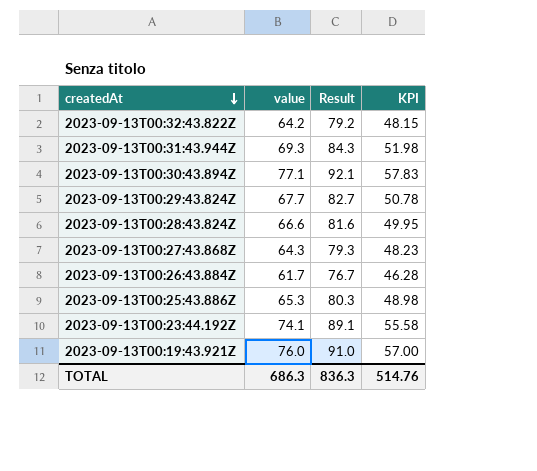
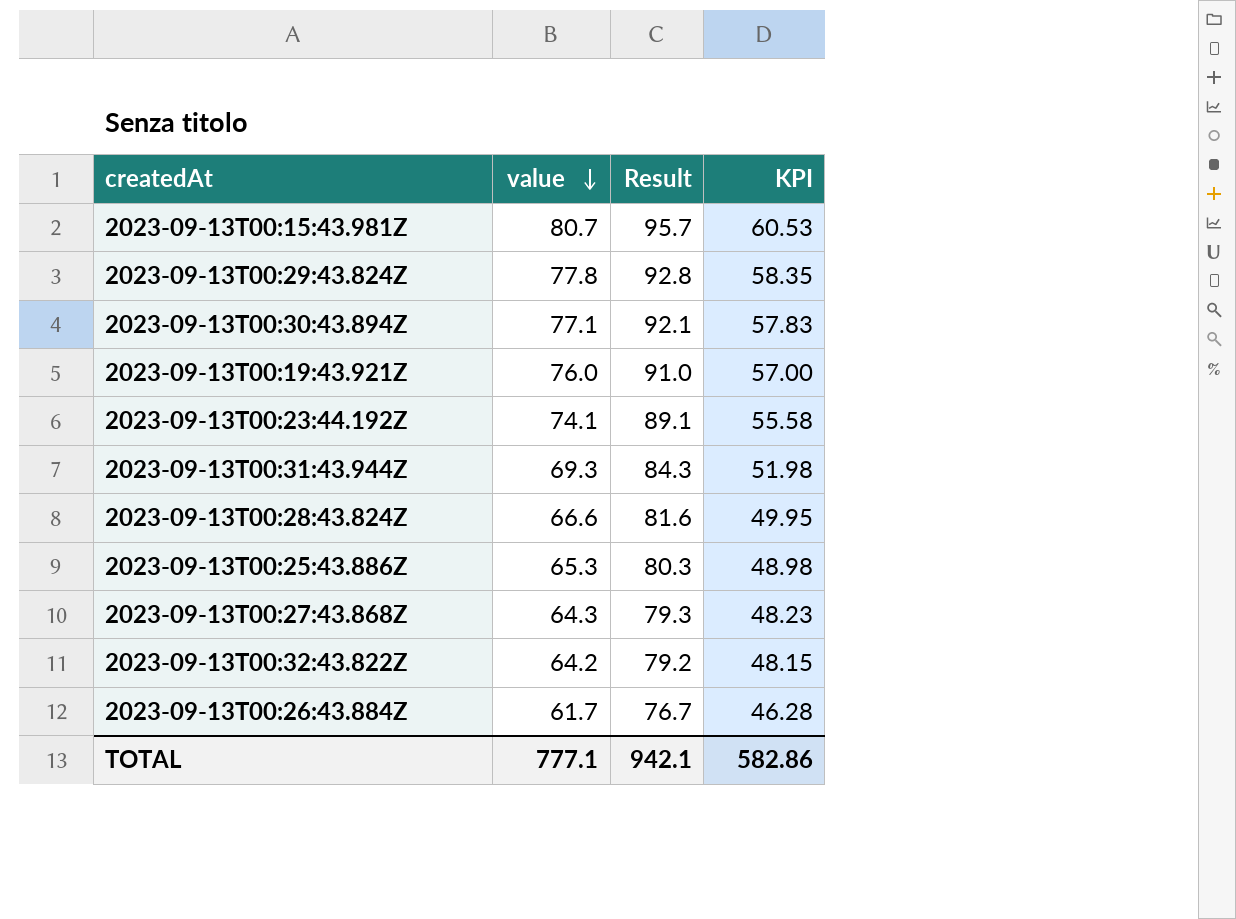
row order: createdAt descending -> value descending
row 2023-09-13T00:15:43.981Z: none -> 80.7 | 95.7 | 60.53
2023-09-13T00:29:43.824Z | value: 67.7 -> 77.8
2023-09-13T00:29:43.824Z | Result: 82.7 -> 92.8
2023-09-13T00:29:43.824Z | KPI: 50.78 -> 58.35
TOTAL | value: 686.3 -> 777.1
TOTAL | Result: 836.3 -> 942.1
TOTAL | KPI: 514.76 -> 582.86

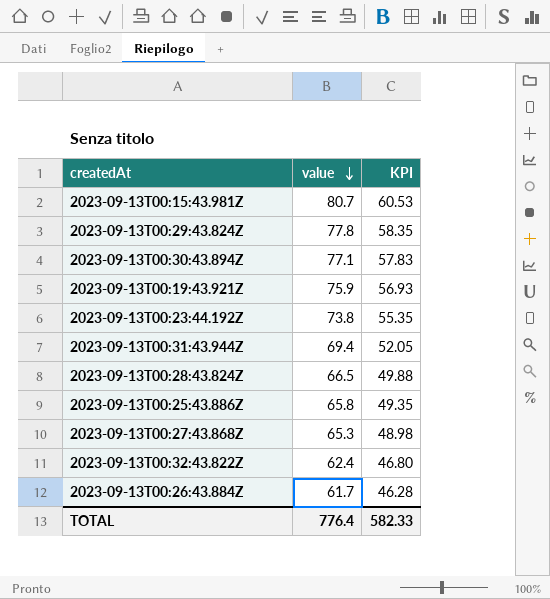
column Result | formula: [value] + 15 -> none
2023-09-13T00:19:43.921Z | value: 76.0 -> 75.9
2023-09-13T00:19:43.921Z | KPI: 57.00 -> 56.93
2023-09-13T00:23:44.192Z | value: 74.1 -> 73.8
2023-09-13T00:23:44.192Z | KPI: 55.58 -> 55.35
2023-09-13T00:31:43.944Z | value: 69.3 -> 69.4
2023-09-13T00:31:43.944Z | KPI: 51.98 -> 52.05
2023-09-13T00:28:43.824Z | value: 66.6 -> 66.5
2023-09-13T00:28:43.824Z | KPI: 49.95 -> 49.88
2023-09-13T00:25:43.886Z | value: 65.3 -> 65.8
2023-09-13T00:25:43.886Z | KPI: 48.98 -> 49.35
2023-09-13T00:27:43.868Z | value: 64.3 -> 65.3
2023-09-13T00:27:43.868Z | KPI: 48.23 -> 48.98
2023-09-13T00:32:43.822Z | value: 64.2 -> 62.4
2023-09-13T00:32:43.822Z | KPI: 48.15 -> 46.80
TOTAL | value: 777.1 -> 776.4
TOTAL | KPI: 582.86 -> 582.33

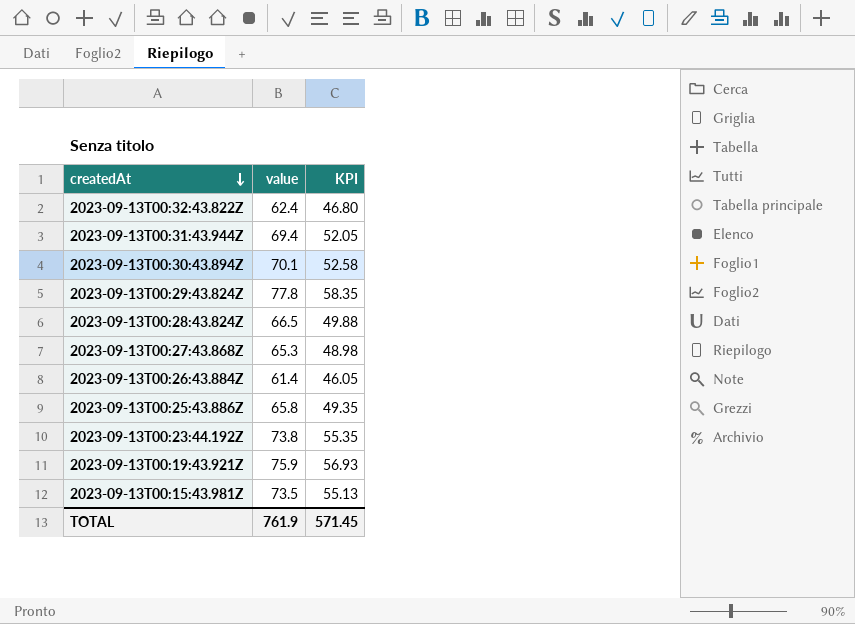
row order: value descending -> createdAt descending
2023-09-13T00:30:43.894Z | value: 77.1 -> 70.1
2023-09-13T00:30:43.894Z | KPI: 57.83 -> 52.58
2023-09-13T00:26:43.884Z | value: 61.7 -> 61.4
2023-09-13T00:26:43.884Z | KPI: 46.28 -> 46.05
2023-09-13T00:15:43.981Z | value: 80.7 -> 73.5
2023-09-13T00:15:43.981Z | KPI: 60.53 -> 55.13
TOTAL | value: 776.4 -> 761.9
TOTAL | KPI: 582.33 -> 571.45

